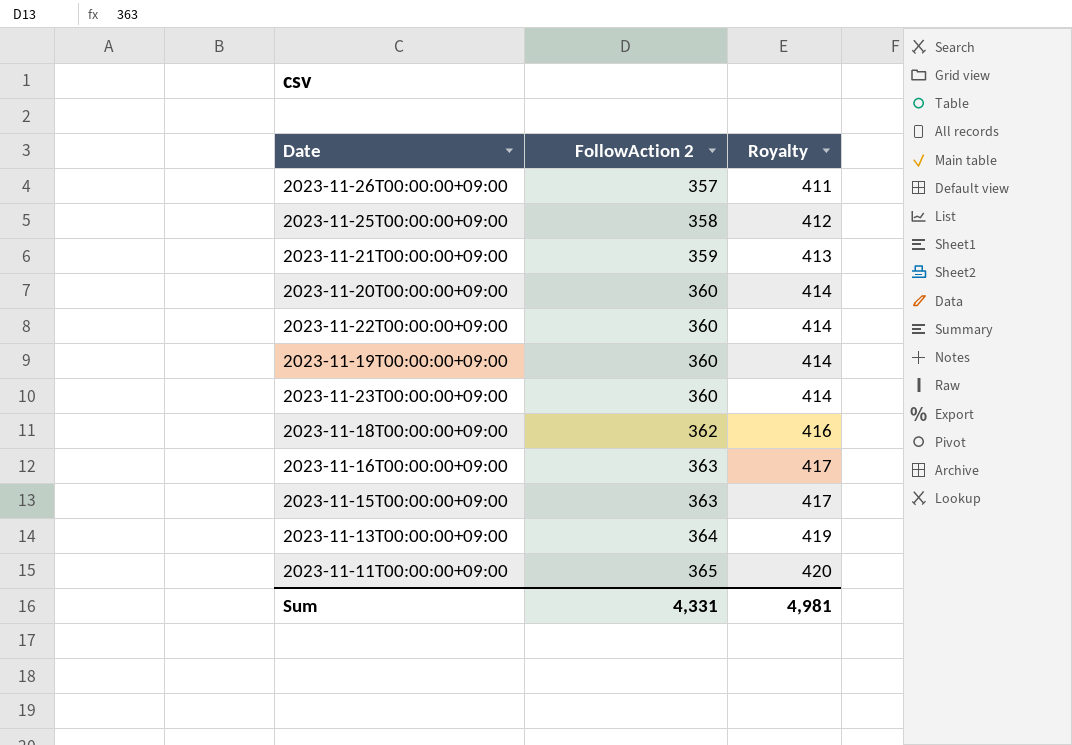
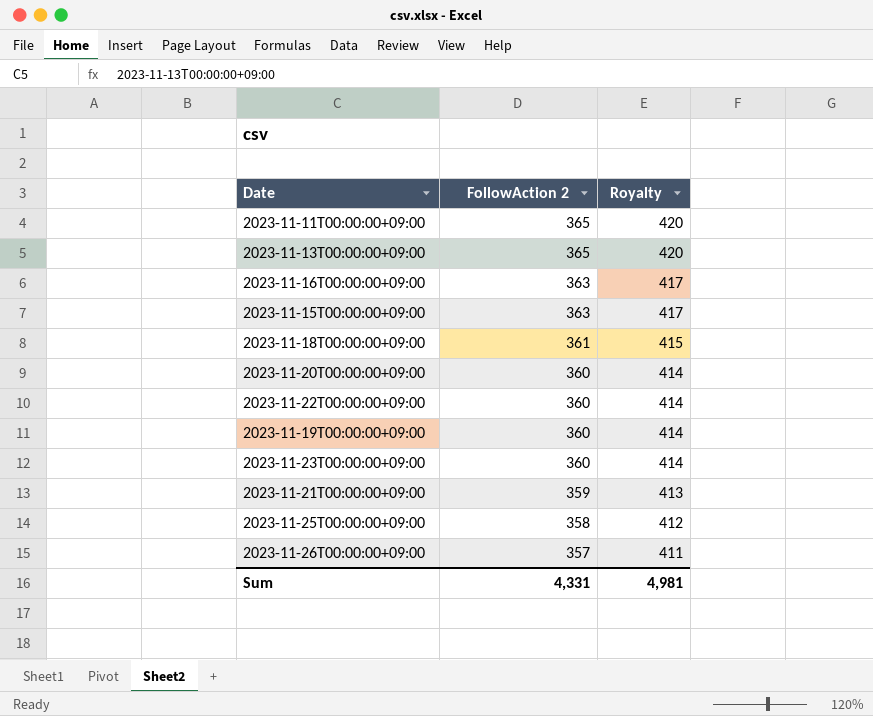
row order: FollowAction 2 ascending -> FollowAction 2 descending
2023-11-13T00:00:00+09:00 | FollowAction 2: 364 -> 365
2023-11-13T00:00:00+09:00 | Royalty: 419 -> 420
2023-11-18T00:00:00+09:00 | FollowAction 2: 362 -> 361
2023-11-18T00:00:00+09:00 | Royalty: 416 -> 415

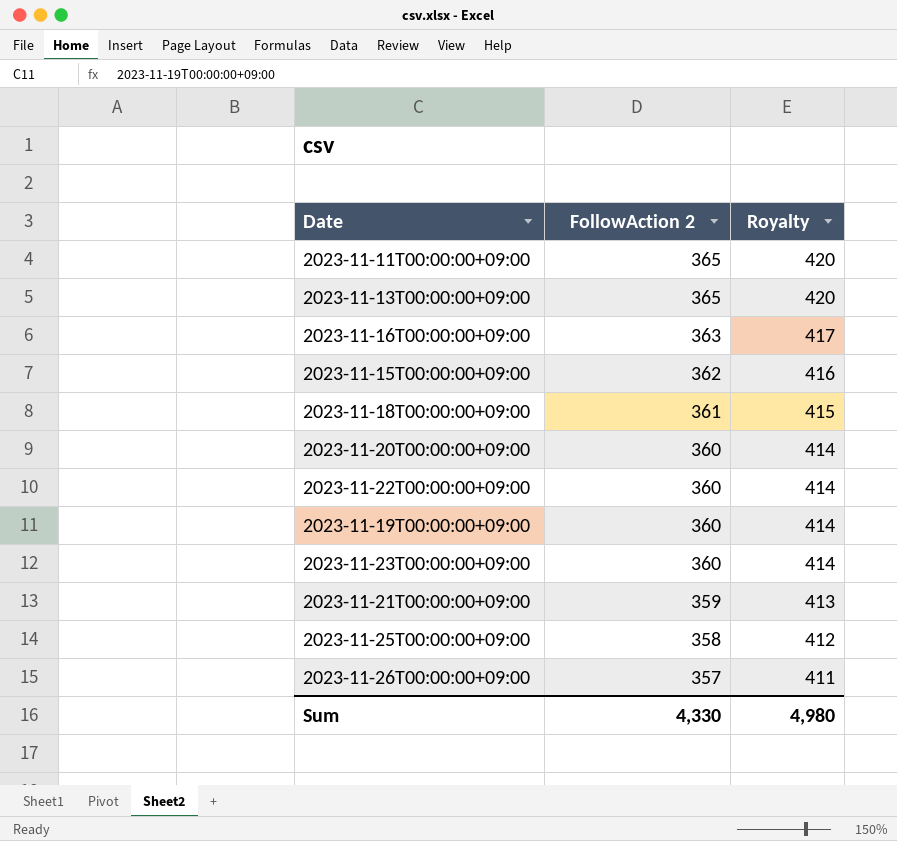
2023-11-15T00:00:00+09:00 | FollowAction 2: 363 -> 362
2023-11-15T00:00:00+09:00 | Royalty: 417 -> 416
Sum | FollowAction 2: 4,331 -> 4,330
Sum | Royalty: 4,981 -> 4,980

